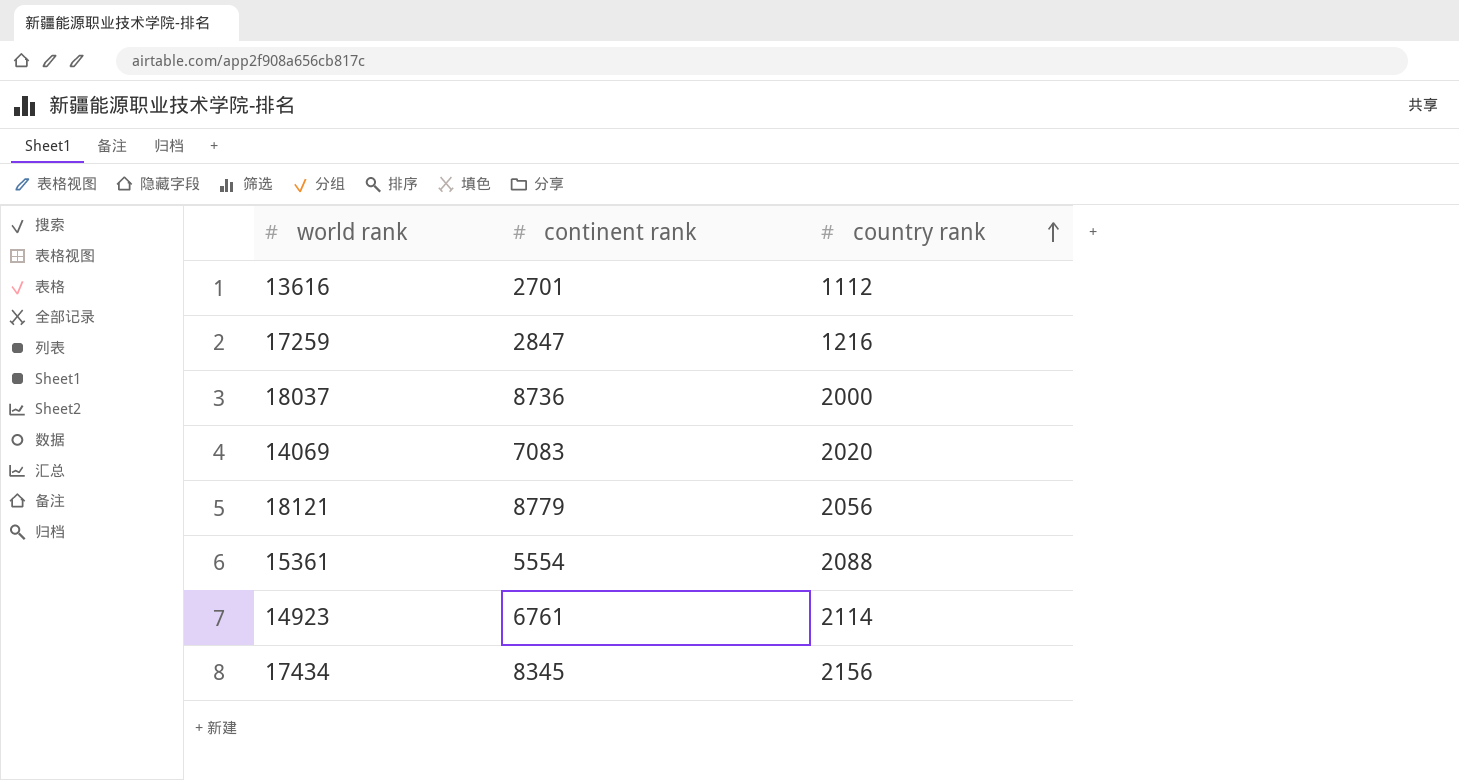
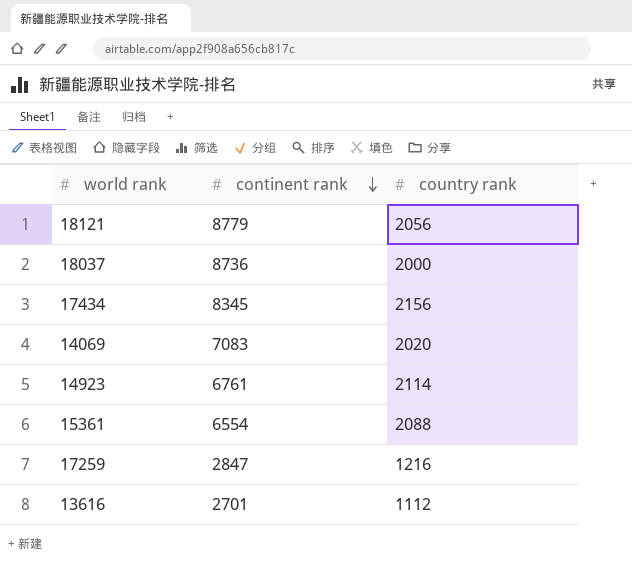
row order: country rank ascending -> continent rank descending
15361 | continent rank: 5554 -> 6554

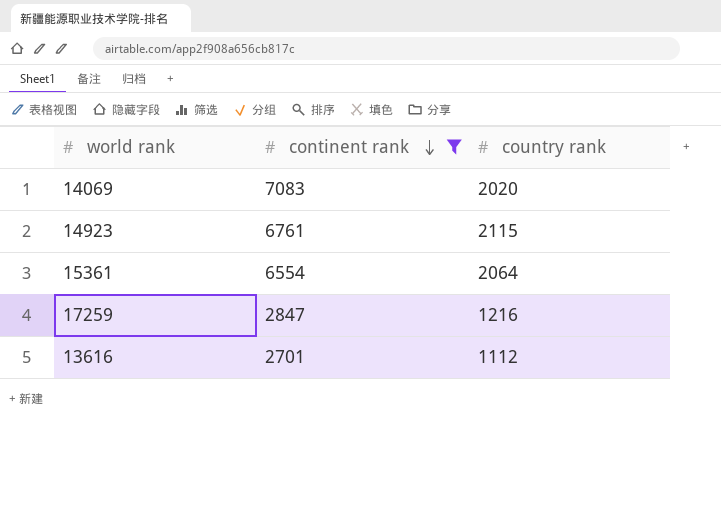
filter: none -> continent rank <= 7083
14923 | country rank: 2114 -> 2115
15361 | country rank: 2088 -> 2064

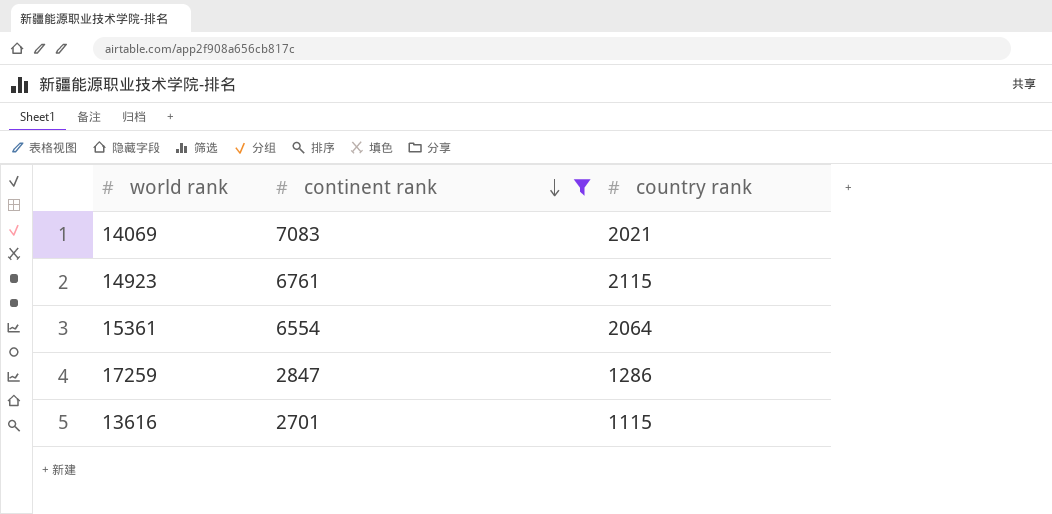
14069 | country rank: 2020 -> 2021
17259 | country rank: 1216 -> 1286
13616 | country rank: 1112 -> 1115

